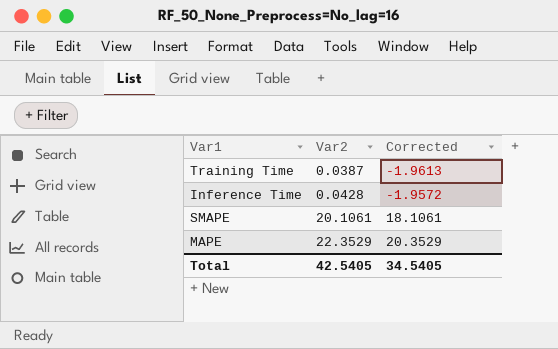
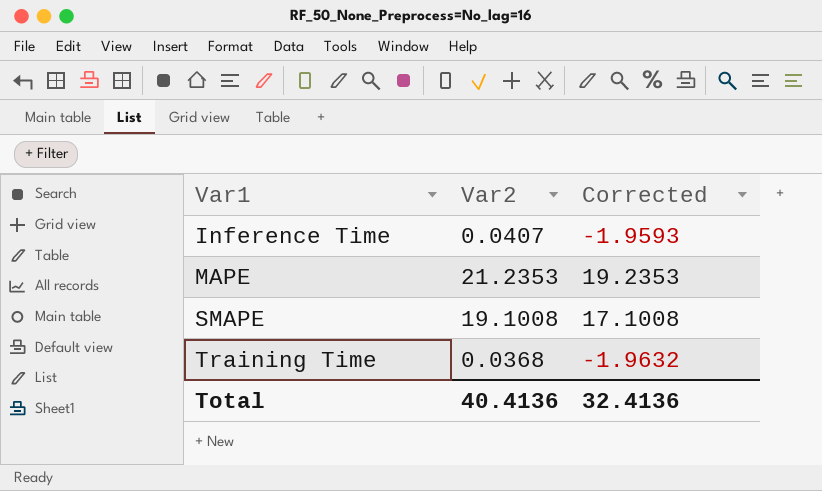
row order: Var2 ascending -> Var1 ascending
Inference Time | Var2: 0.0428 -> 0.0407
Inference Time | Corrected: -1.9572 -> -1.9593
MAPE | Var2: 22.3529 -> 21.2353
MAPE | Corrected: 20.3529 -> 19.2353
SMAPE | Var2: 20.1061 -> 19.1008
SMAPE | Corrected: 18.1061 -> 17.1008
Training Time | Var2: 0.0387 -> 0.0368
Training Time | Corrected: -1.9613 -> -1.9632
Total | Var2: 42.5405 -> 40.4136
Total | Corrected: 34.5405 -> 32.4136

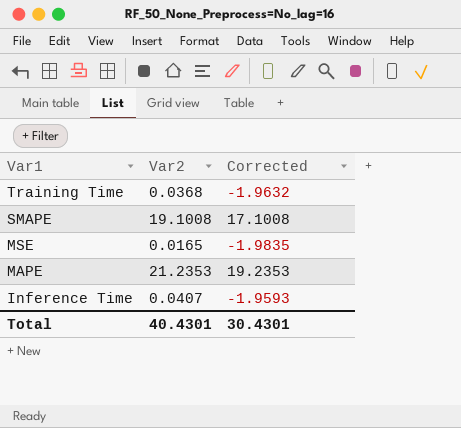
row order: Var1 ascending -> Var1 descending
row MSE: none -> 0.0165 | -1.9835
Total | Var2: 40.4136 -> 40.4301
Total | Corrected: 32.4136 -> 30.4301

